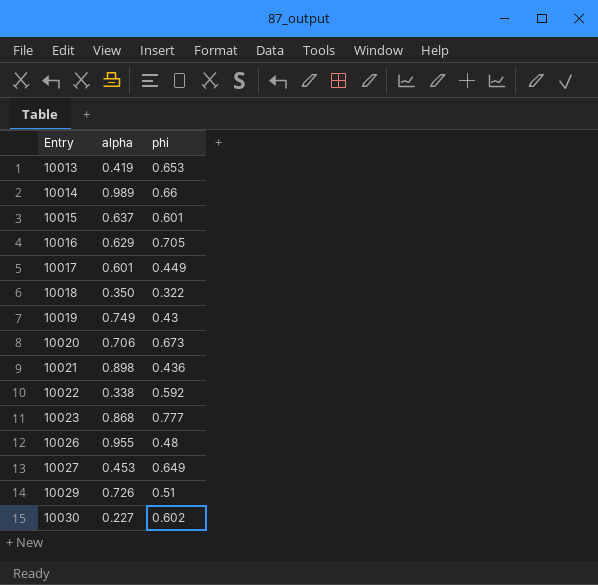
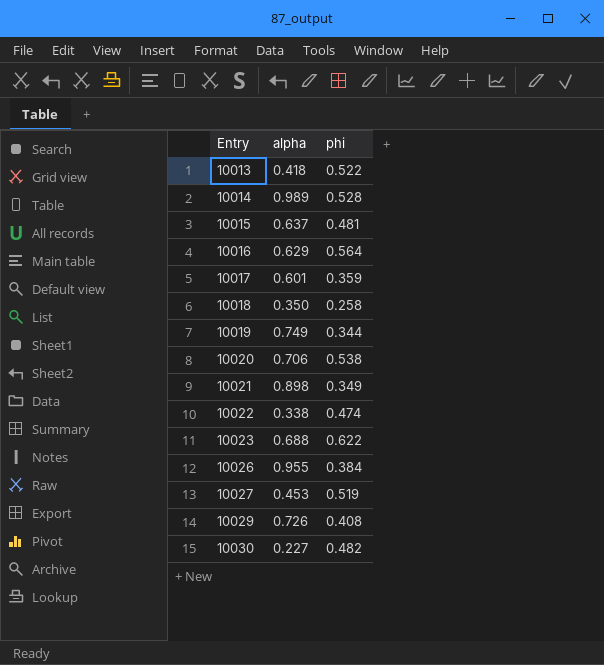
10013 | alpha: 0.419 -> 0.418
10013 | phi: 0.653 -> 0.522
10014 | phi: 0.66 -> 0.528
10015 | phi: 0.601 -> 0.481
10016 | phi: 0.705 -> 0.564
10017 | phi: 0.449 -> 0.359
10018 | phi: 0.322 -> 0.258
10019 | phi: 0.43 -> 0.344
10020 | phi: 0.673 -> 0.538
10021 | phi: 0.436 -> 0.349
10022 | phi: 0.592 -> 0.474
10023 | alpha: 0.868 -> 0.688
10023 | phi: 0.777 -> 0.622
10026 | phi: 0.48 -> 0.384
10027 | phi: 0.649 -> 0.519
10029 | phi: 0.51 -> 0.408
10030 | phi: 0.602 -> 0.482

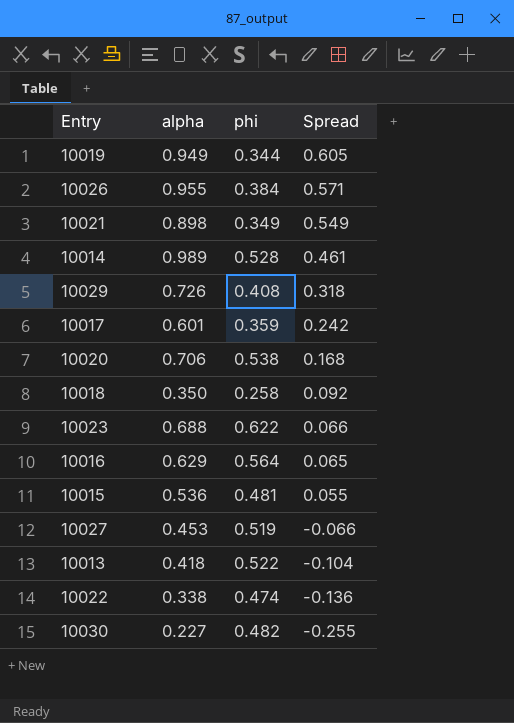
row order: Entry ascending -> Spread descending
column Spread | formula: none -> [alpha] - [phi]
10019 | alpha: 0.749 -> 0.949
10015 | alpha: 0.637 -> 0.536

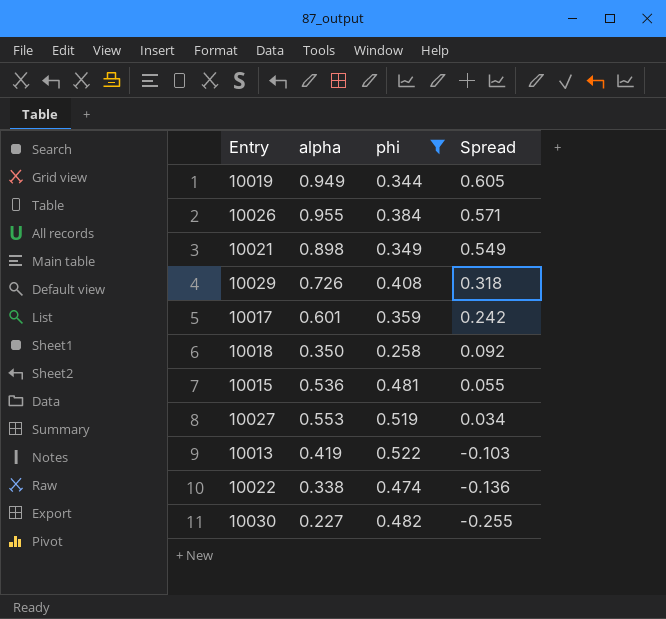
filter: none -> phi <= 0.522
10027 | alpha: 0.453 -> 0.553
10027 | Spread: -0.066 -> 0.034
10013 | alpha: 0.418 -> 0.419
10013 | Spread: -0.104 -> -0.103

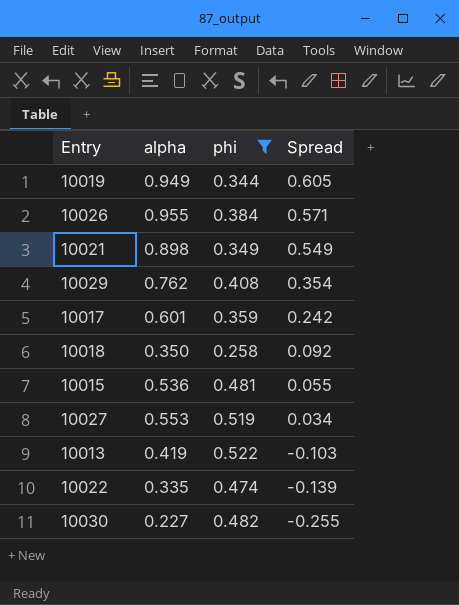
10029 | alpha: 0.726 -> 0.762
10029 | Spread: 0.318 -> 0.354
10022 | alpha: 0.338 -> 0.335
10022 | Spread: -0.136 -> -0.139

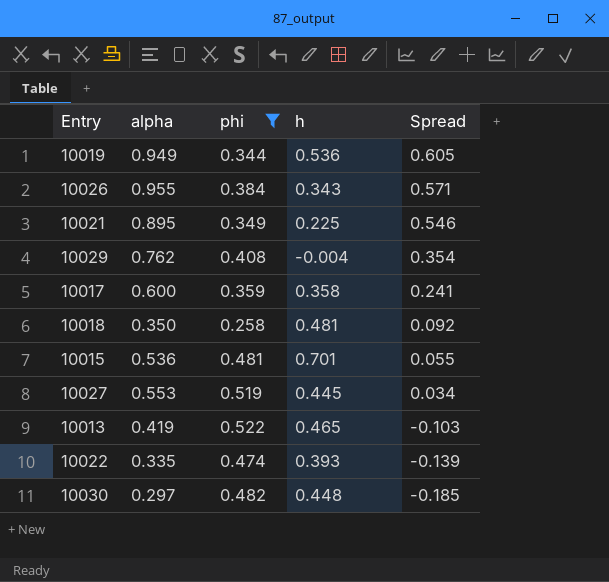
column h | position: none -> 4
10021 | alpha: 0.898 -> 0.895
10021 | Spread: 0.549 -> 0.546
10017 | alpha: 0.601 -> 0.600
10017 | Spread: 0.242 -> 0.241
10030 | alpha: 0.227 -> 0.297
10030 | Spread: -0.255 -> -0.185

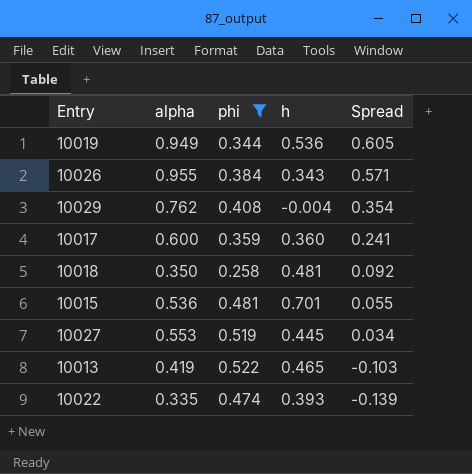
row 10021: 0.895 | 0.349 | 0.225 | 0.546 -> none
row 10030: 0.297 | 0.482 | 0.448 | -0.185 -> none
10017 | h: 0.358 -> 0.360

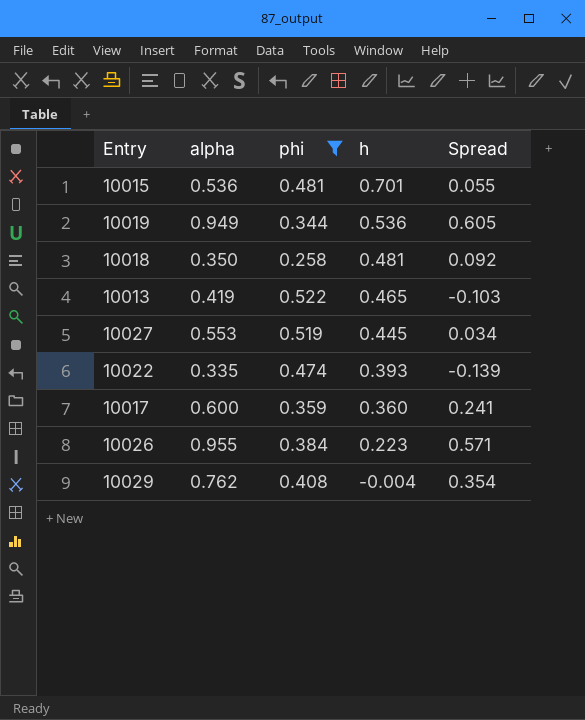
row order: Spread descending -> h descending
10026 | h: 0.343 -> 0.223

